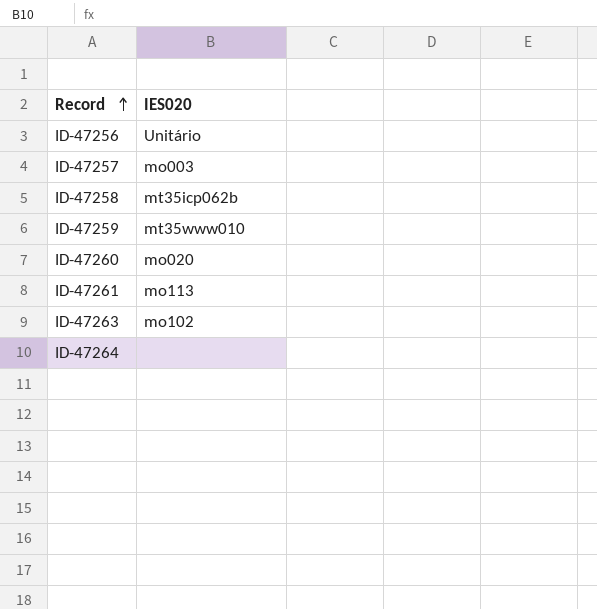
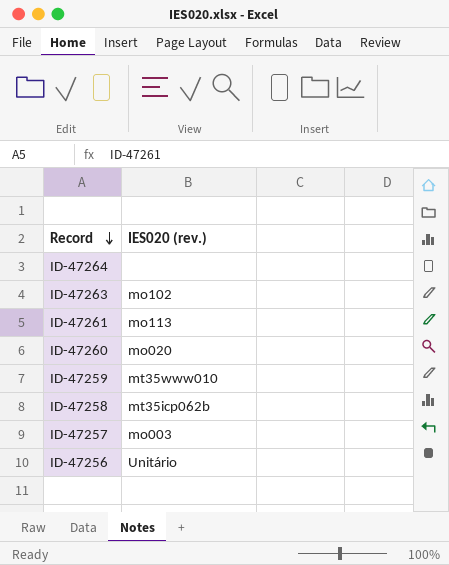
row order: Record ascending -> Record descending
column name: IES020 -> IES020 (rev.)

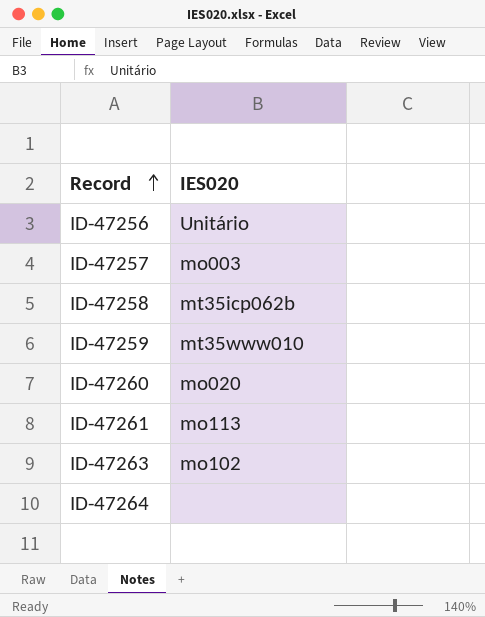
row order: Record descending -> Record ascending
column name: IES020 (rev.) -> IES020

